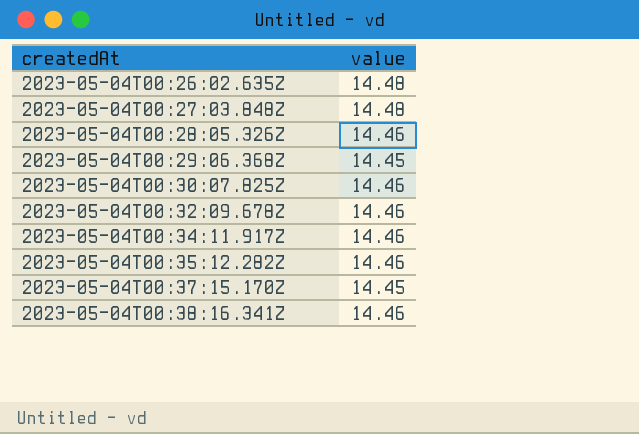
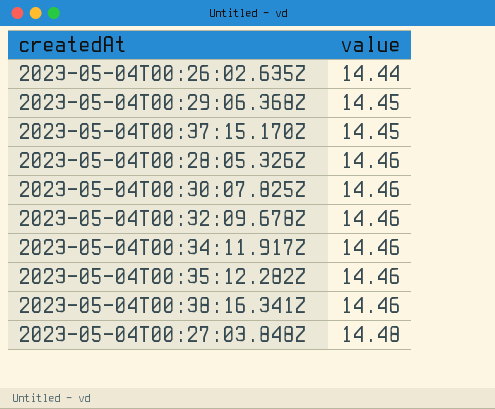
row order: createdAt ascending -> value ascending
2023-05-04T00:26:02.635Z | value: 14.48 -> 14.44

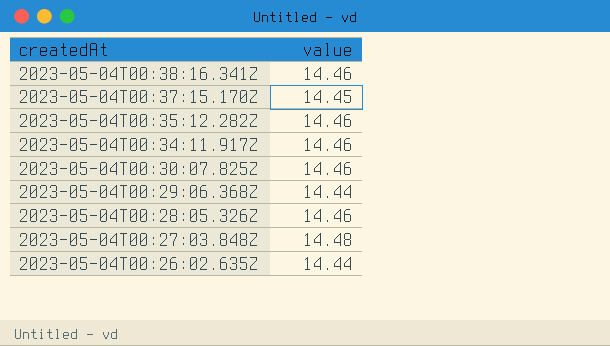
row order: value ascending -> createdAt descending
row 2023-05-04T00:32:09.678Z: 14.46 -> none
2023-05-04T00:29:06.368Z | value: 14.45 -> 14.44

